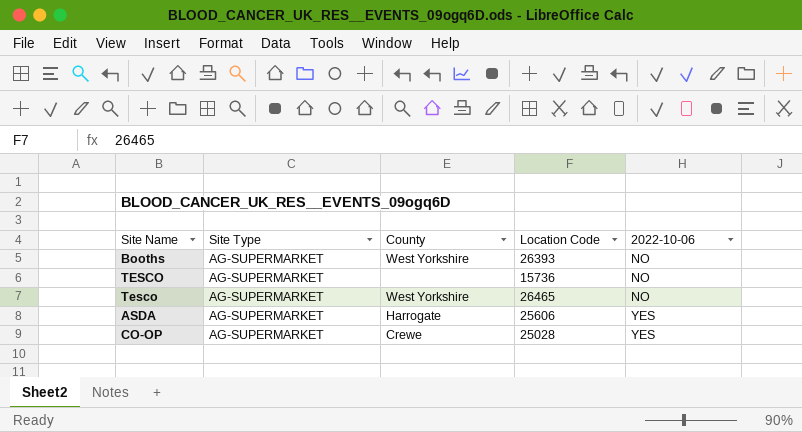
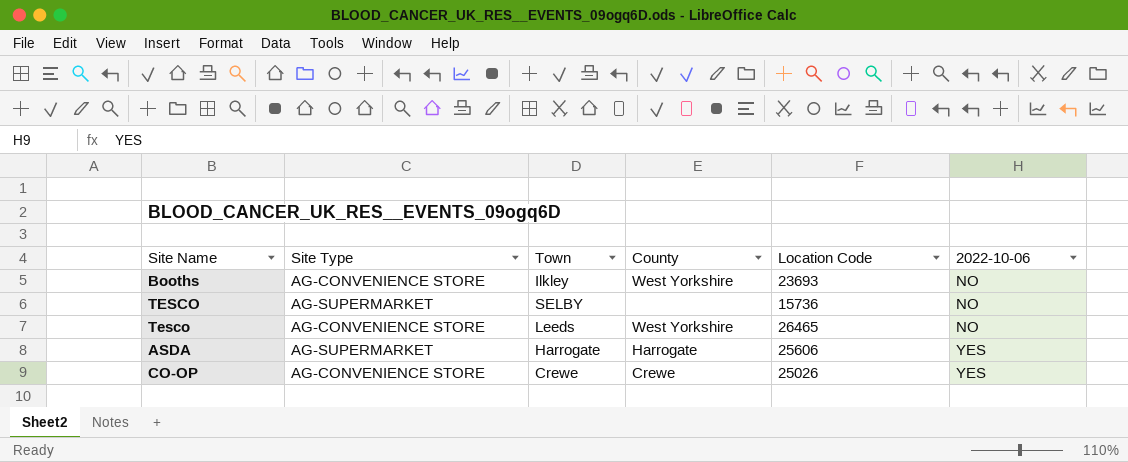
column Town | position: none -> 3
Booths | Site Type: AG-SUPERMARKET -> AG-CONVENIENCE STORE
Booths | Location Code: 26393 -> 23693
Tesco | Site Type: AG-SUPERMARKET -> AG-CONVENIENCE STORE
CO-OP | Site Type: AG-SUPERMARKET -> AG-CONVENIENCE STORE
CO-OP | Location Code: 25028 -> 25026

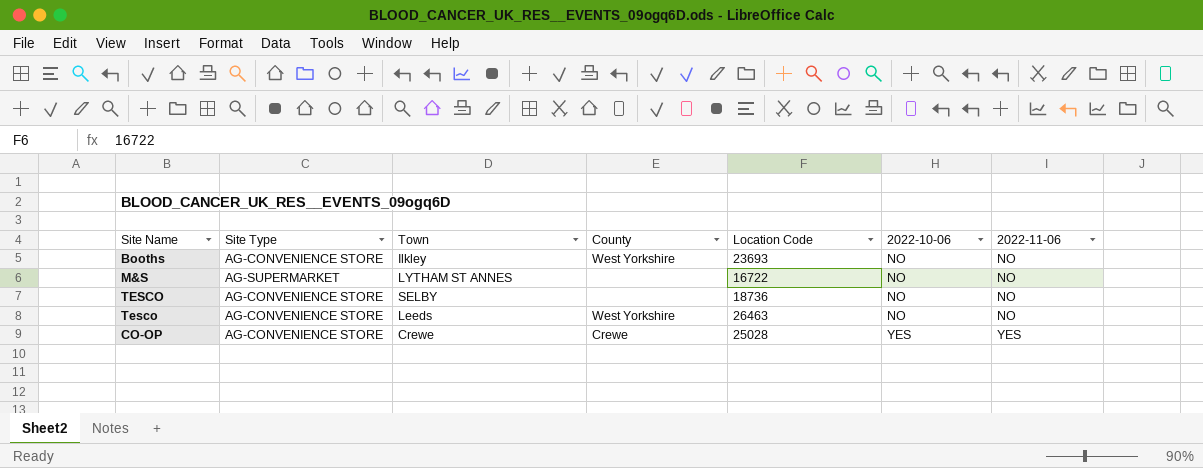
column 2022-11-06 | position: none -> 7
row ASDA: AG-SUPERMARKET | Harrogate | Harrogate | 25606 | YES -> none
row M&S: none -> AG-SUPERMARKET | LYTHAM ST ANNES | none | 16722 | NO | NO
TESCO | Site Type: AG-SUPERMARKET -> AG-CONVENIENCE STORE
TESCO | Location Code: 15736 -> 18736
Tesco | Location Code: 26465 -> 26463
CO-OP | Location Code: 25026 -> 25028

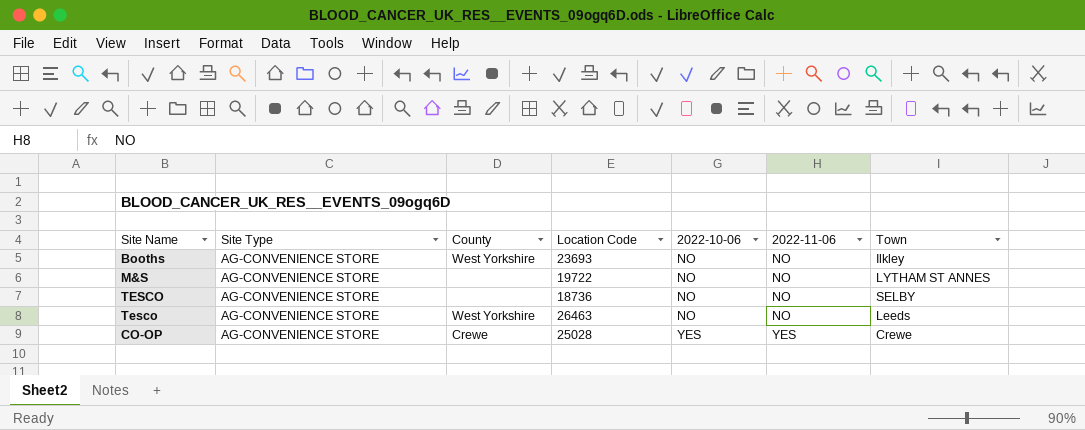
column Town | position: 3 -> 7
M&S | Site Type: AG-SUPERMARKET -> AG-CONVENIENCE STORE
M&S | Location Code: 16722 -> 19722

